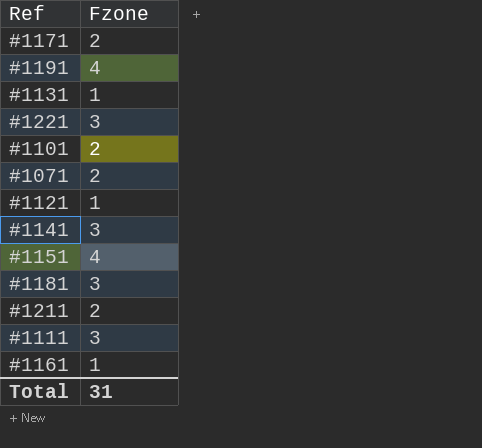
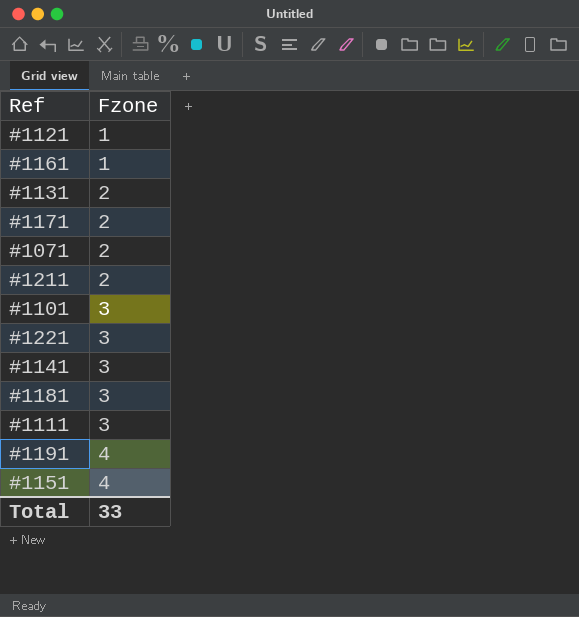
row order: none -> Fzone ascending
#1131 | Fzone: 1 -> 2
#1101 | Fzone: 2 -> 3
Total | Fzone: 31 -> 33

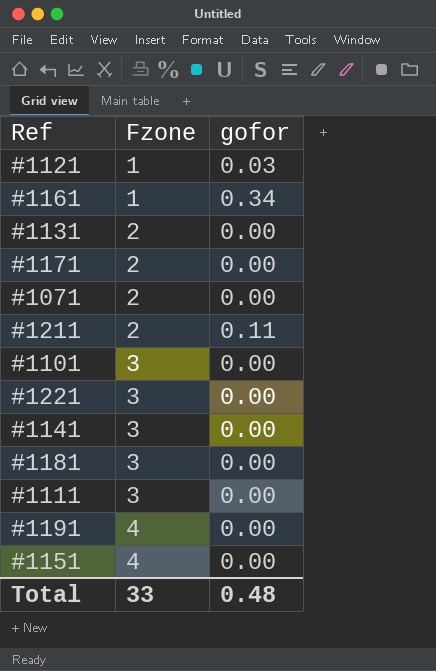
column gofor | position: none -> 3

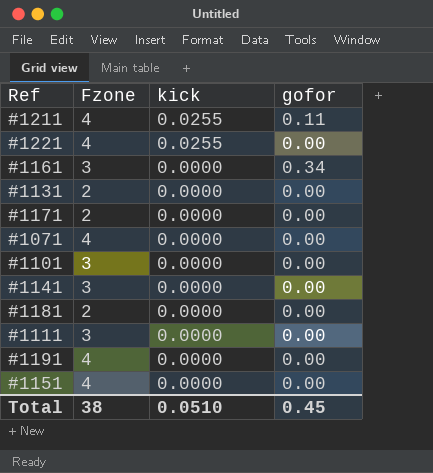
row order: Fzone ascending -> kick descending
column kick | position: none -> 3
row #1121: 1 | 0.03 -> none
#1211 | Fzone: 2 -> 4
#1221 | Fzone: 3 -> 4
#1161 | Fzone: 1 -> 3
#1071 | Fzone: 2 -> 4
#1181 | Fzone: 3 -> 2
Total | Fzone: 33 -> 38
Total | gofor: 0.48 -> 0.45

